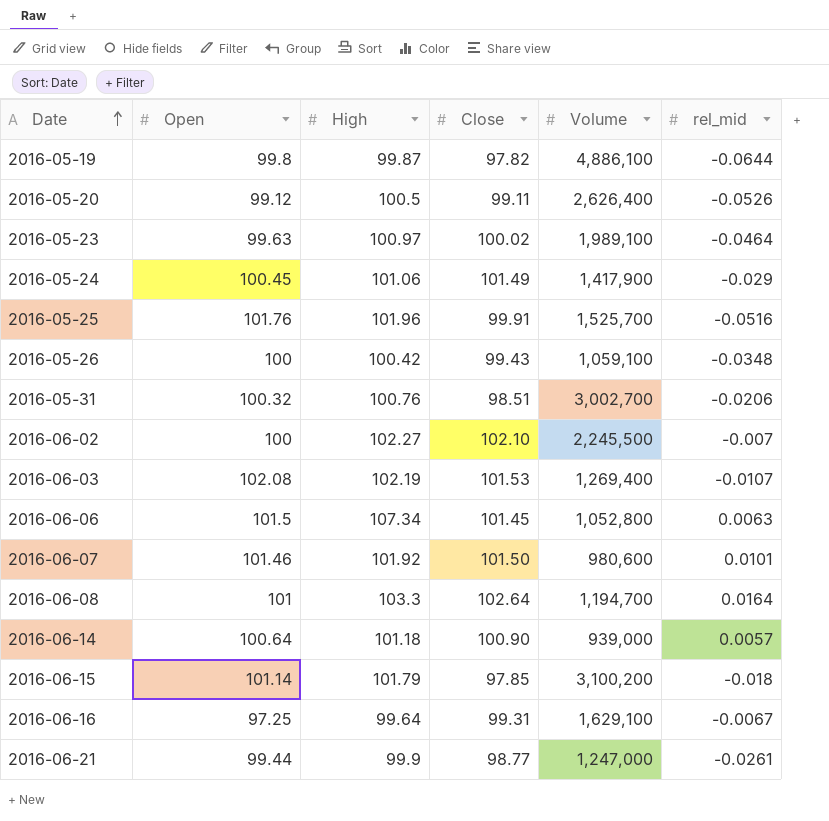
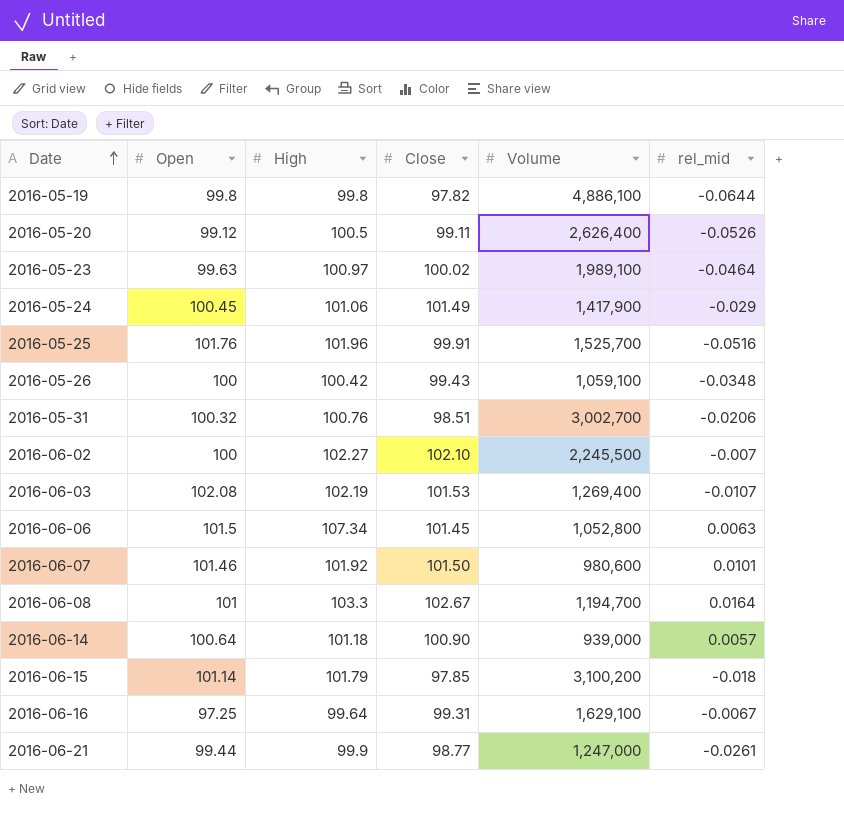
2016-05-19 | High: 99.87 -> 99.8
2016-06-08 | Close: 102.64 -> 102.67

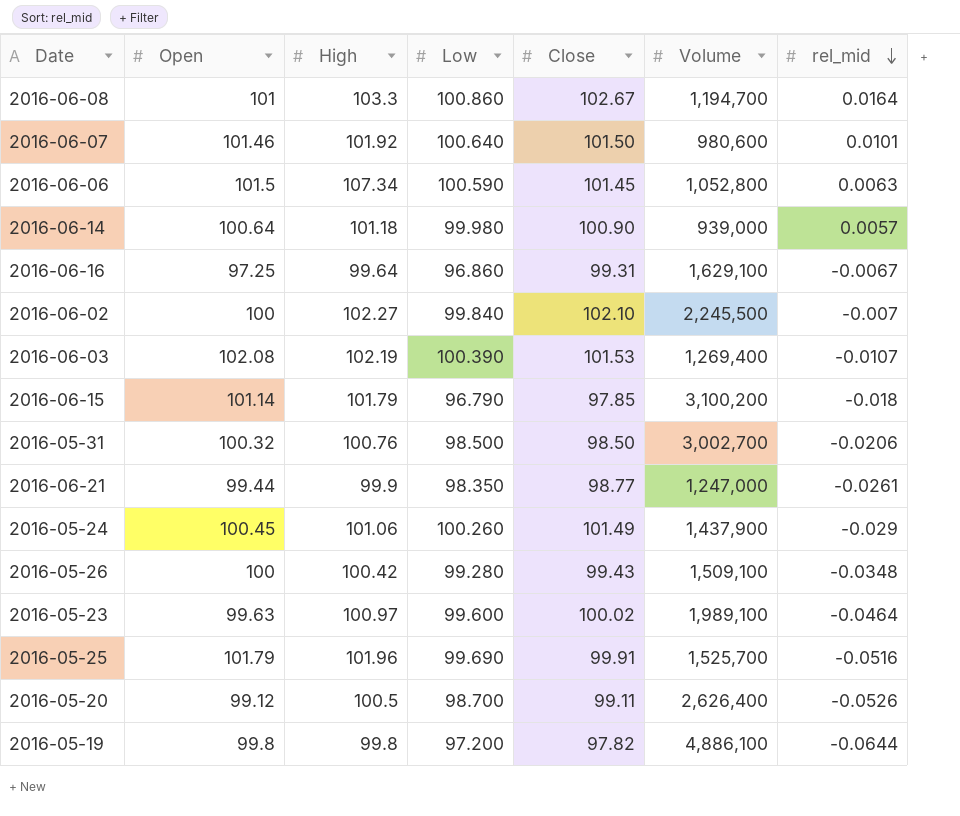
row order: Date ascending -> rel_mid descending
column Low | position: none -> 4
2016-05-31 | Close: 98.51 -> 98.50
2016-05-24 | Volume: 1,417,900 -> 1,437,900
2016-05-26 | Volume: 1,059,100 -> 1,509,100
2016-05-25 | Open: 101.76 -> 101.79

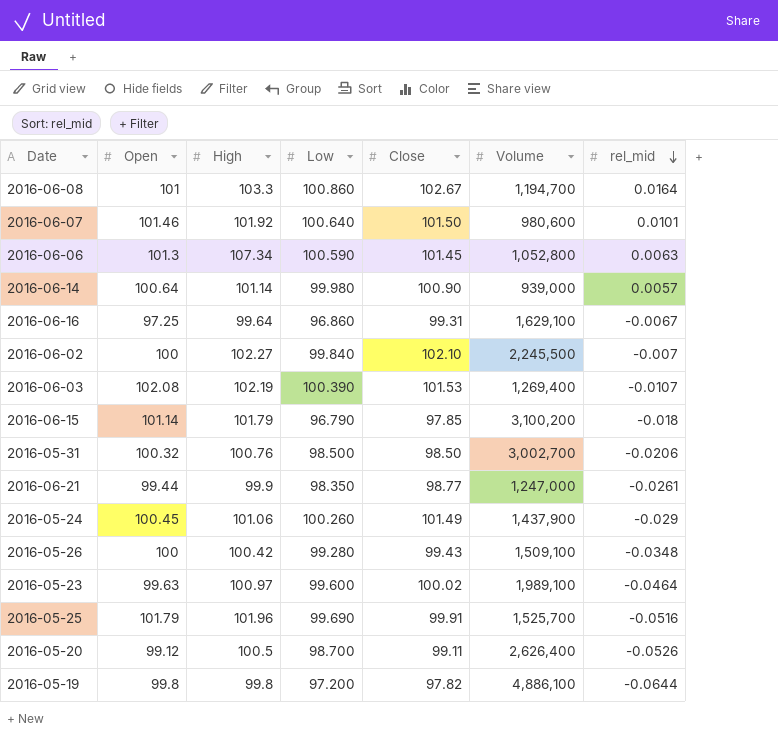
2016-06-06 | Open: 101.5 -> 101.3
2016-06-14 | High: 101.18 -> 101.14

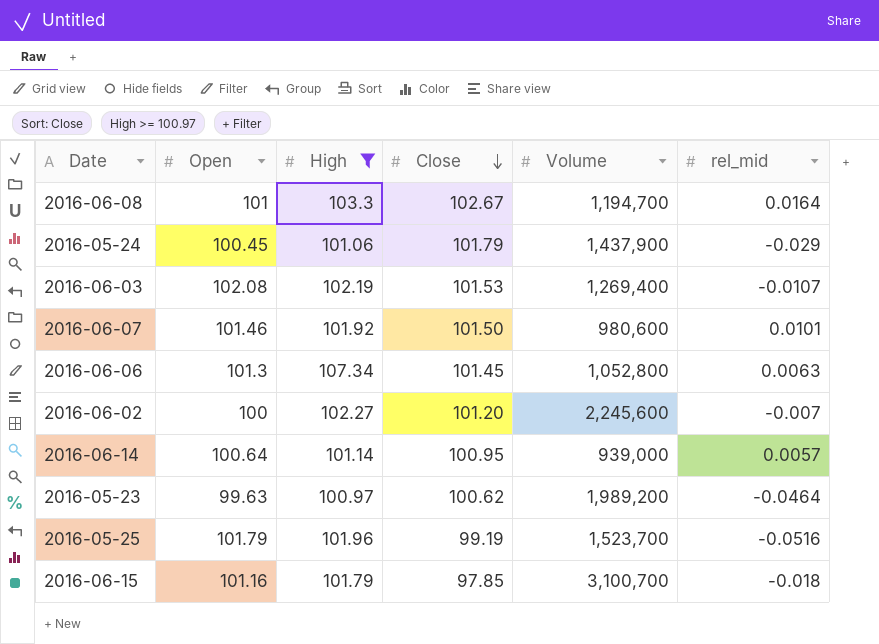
filter: none -> High >= 100.97
row order: rel_mid descending -> Close descending
column Low | position: 4 -> none
2016-05-24 | Close: 101.49 -> 101.79
2016-06-02 | Close: 102.10 -> 101.20
2016-06-02 | Volume: 2,245,500 -> 2,245,600
2016-06-14 | Close: 100.90 -> 100.95
2016-05-23 | Close: 100.02 -> 100.62
2016-05-23 | Volume: 1,989,100 -> 1,989,200
2016-05-25 | Close: 99.91 -> 99.19
2016-05-25 | Volume: 1,525,700 -> 1,523,700
2016-06-15 | Open: 101.14 -> 101.16
2016-06-15 | Volume: 3,100,200 -> 3,100,700

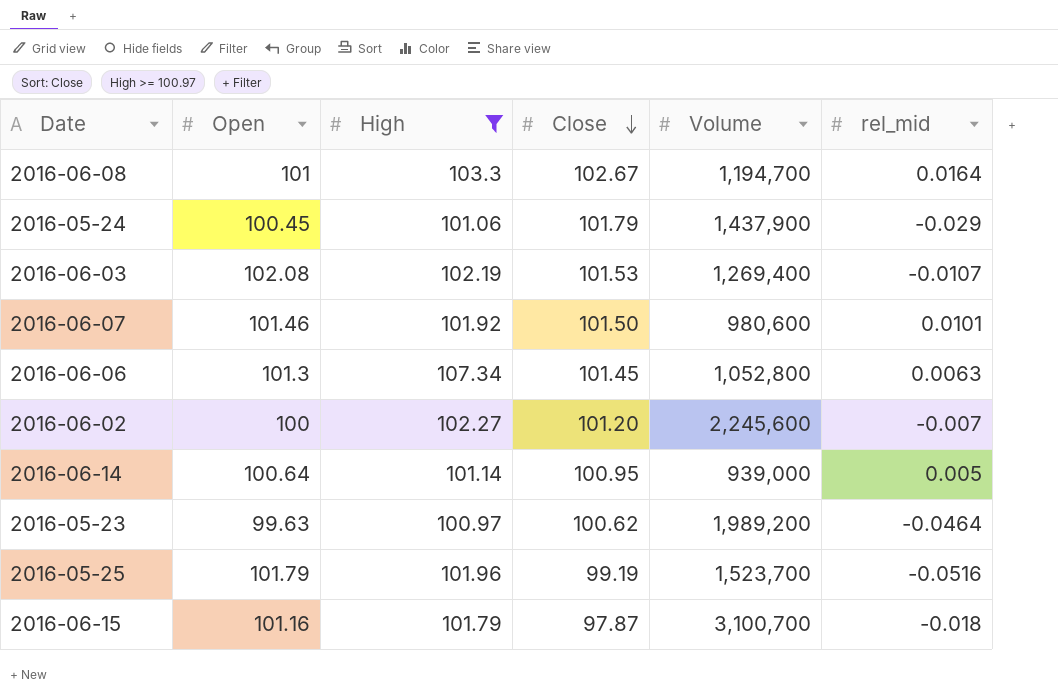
2016-06-14 | rel_mid: 0.0057 -> 0.005
2016-06-15 | Close: 97.85 -> 97.87

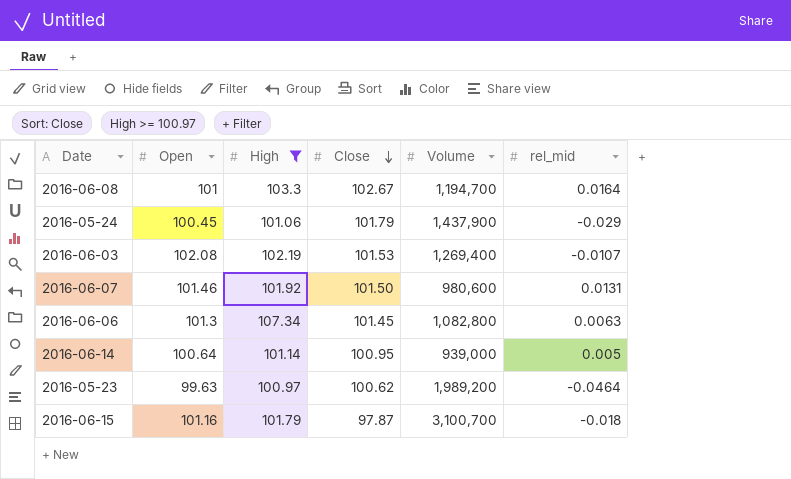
row 2016-06-02: 100 | 102.27 | 101.20 | 2,245,600 | -0.007 -> none
row 2016-05-25: 101.79 | 101.96 | 99.19 | 1,523,700 | -0.0516 -> none
2016-06-07 | rel_mid: 0.0101 -> 0.0131
2016-06-06 | Volume: 1,052,800 -> 1,082,800

